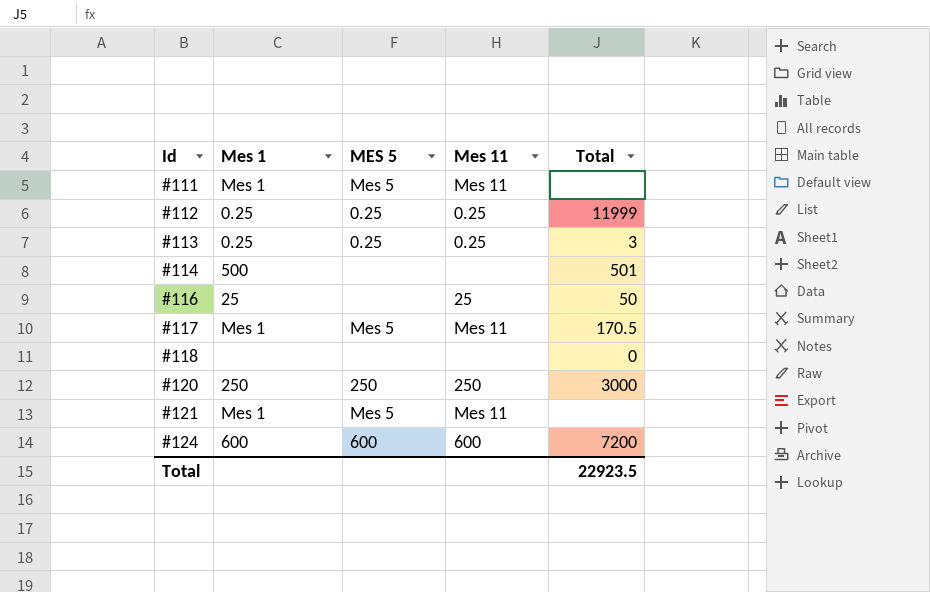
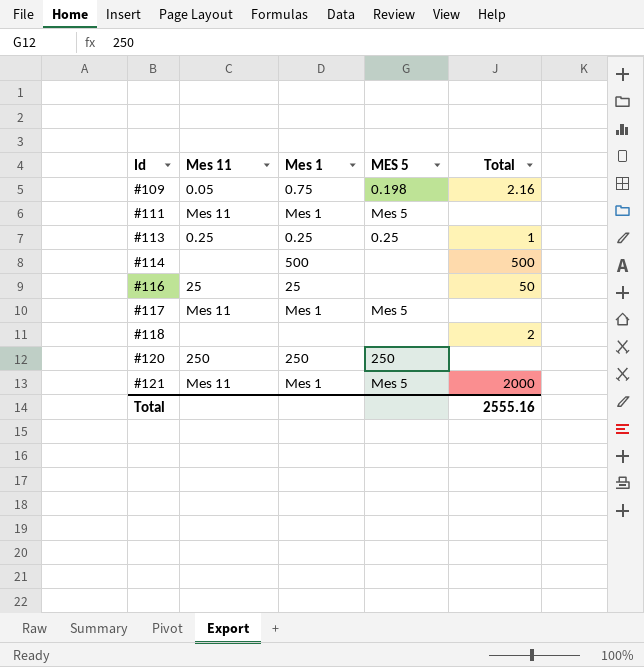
column Mes 11 | position: 4 -> 2
row #112: 0.25 | 0.25 | 0.25 | 11999 -> none
row #124: 600 | 600 | 600 | 7200 -> none
row #109: none -> 0.05 | 0.75 | 0.198 | 2.16
#113 | Total: 3 -> 1
#114 | Total: 501 -> 500
#117 | Total: 170.5 -> none
#118 | Total: 0 -> 2
#120 | Total: 3000 -> none
#121 | Total: none -> 2000
Total | Total: 22923.5 -> 2555.16

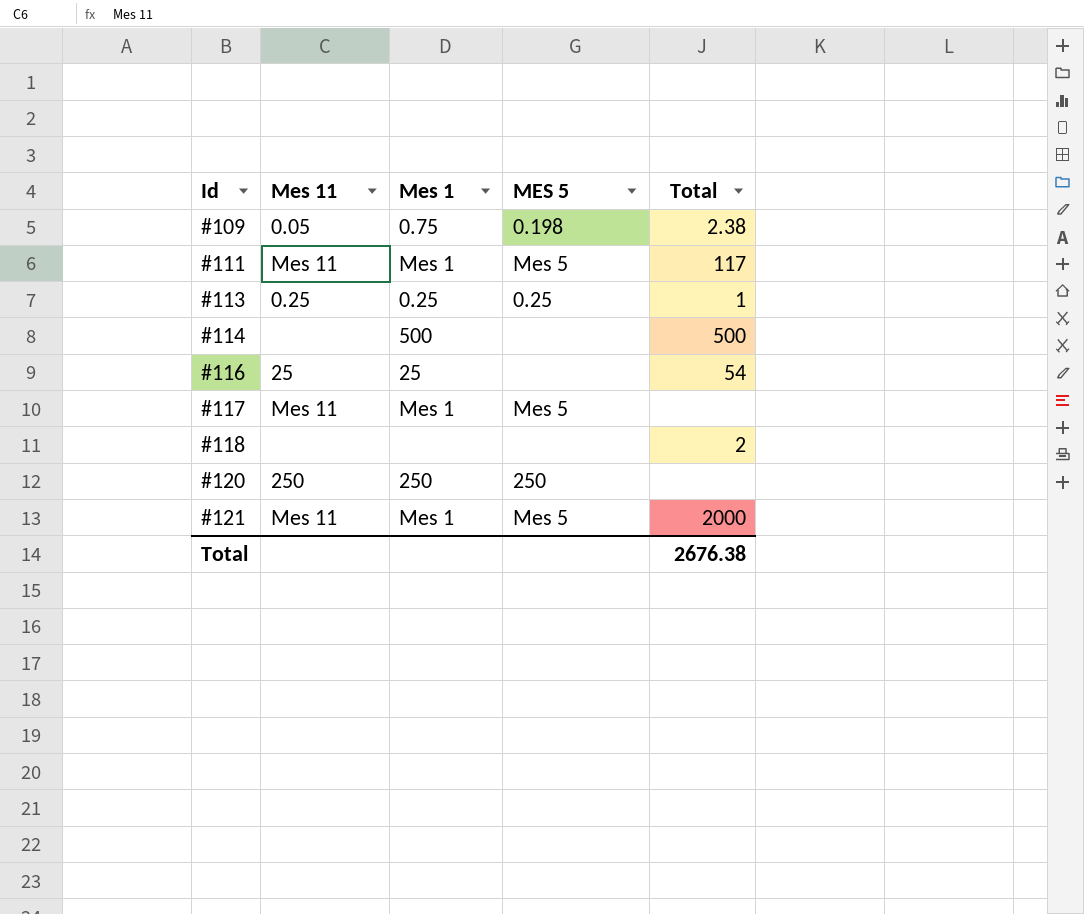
#109 | Total: 2.16 -> 2.38
#111 | Total: none -> 117
#116 | Total: 50 -> 54
Total | Total: 2555.16 -> 2676.38

